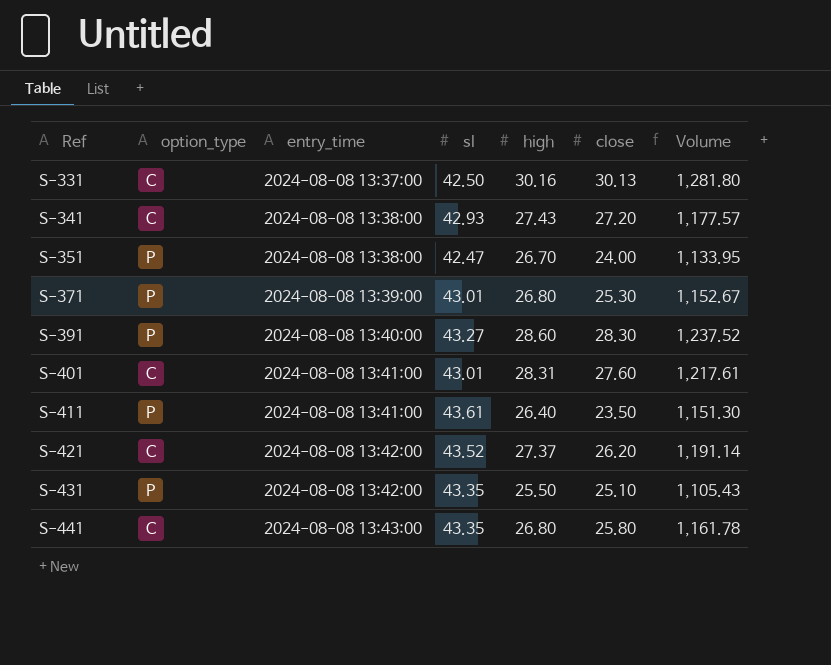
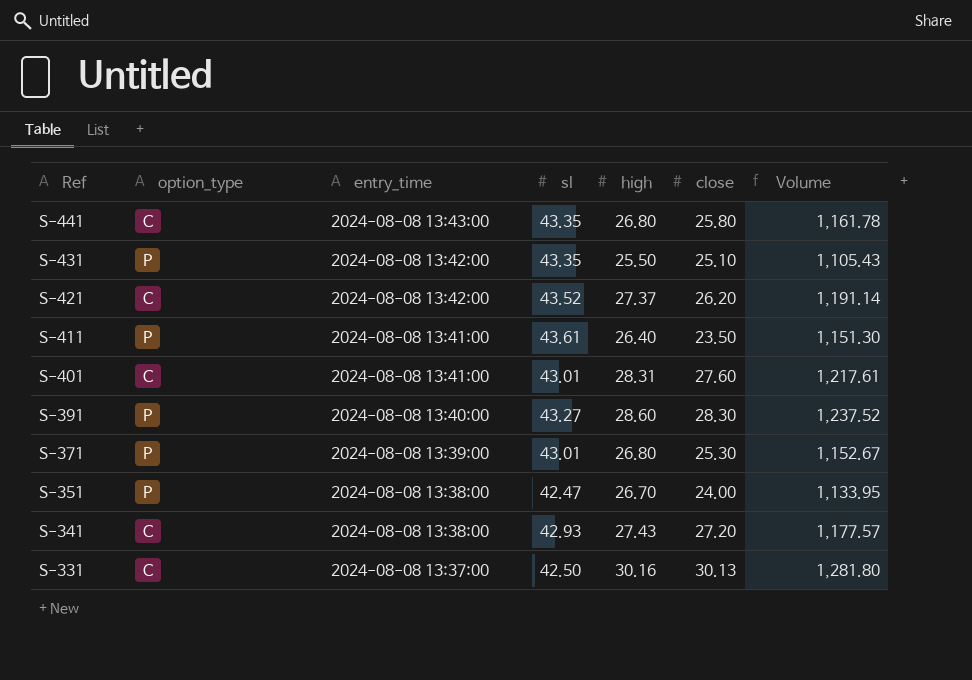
row order: Ref ascending -> Ref descending

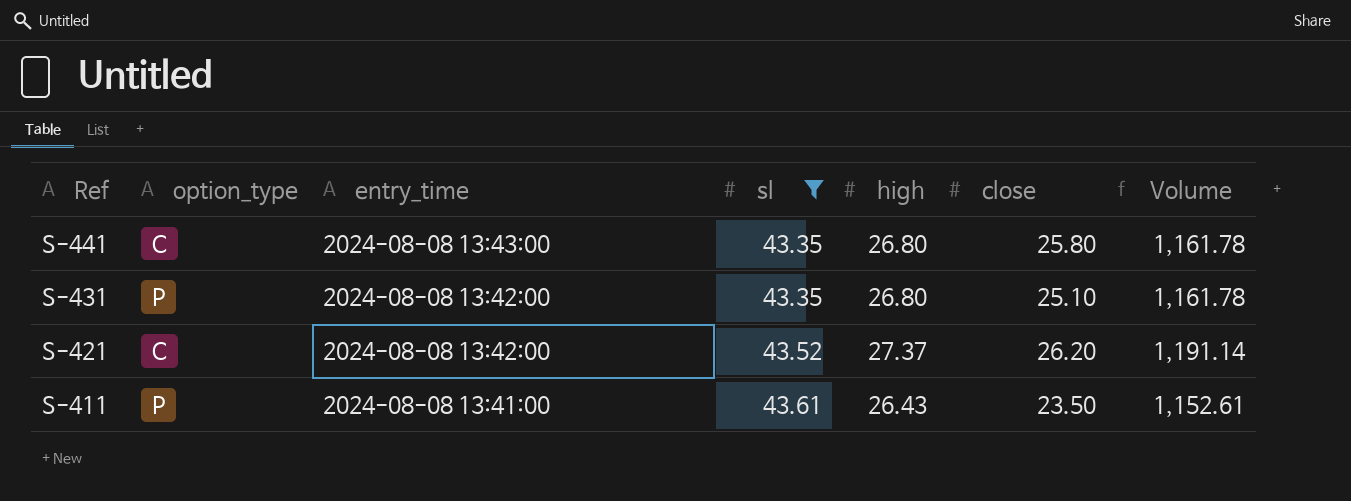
filter: none -> sl >= 43.35
S-431 | high: 25.50 -> 26.80
S-431 | Volume: 1,105.43 -> 1,161.78
S-411 | high: 26.40 -> 26.43
S-411 | Volume: 1,151.30 -> 1,152.61

